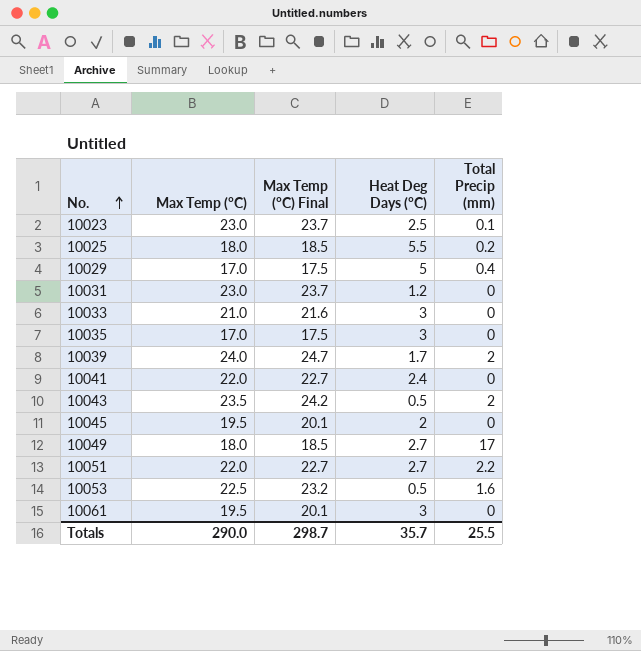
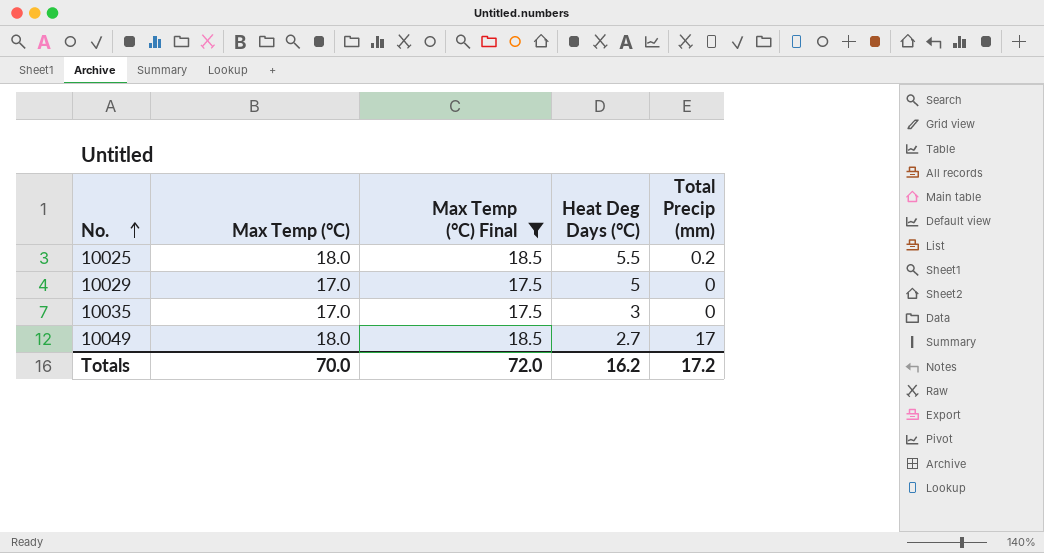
filter: none -> Max Temp (°C) Final <= 18.5
10029 | Total Precip (mm): 0.4 -> 0
Totals | Max Temp (°C): 290.0 -> 70.0
Totals | Max Temp (°C) Final: 298.7 -> 72.0
Totals | Heat Deg Days (°C): 35.7 -> 16.2
Totals | Total Precip (mm): 25.5 -> 17.2

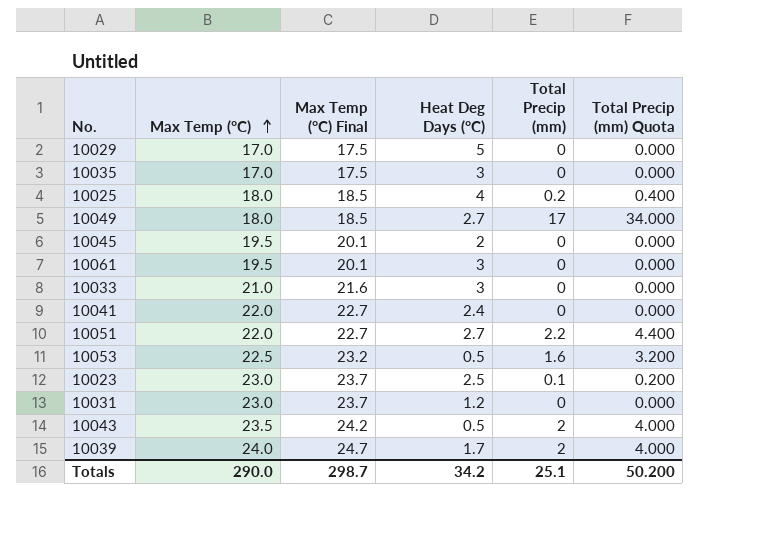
filter: Max Temp (°C) Final <= 18.5 -> none
row order: No. ascending -> Max Temp (°C) ascending
column Total Precip (mm) Quota | formula: none -> [Total Precip (mm)] * 2
10025 | Heat Deg Days (°C): 5.5 -> 4
Totals | Max Temp (°C): 70.0 -> 290.0
Totals | Max Temp (°C) Final: 72.0 -> 298.7
Totals | Heat Deg Days (°C): 16.2 -> 34.2
Totals | Total Precip (mm): 17.2 -> 25.1

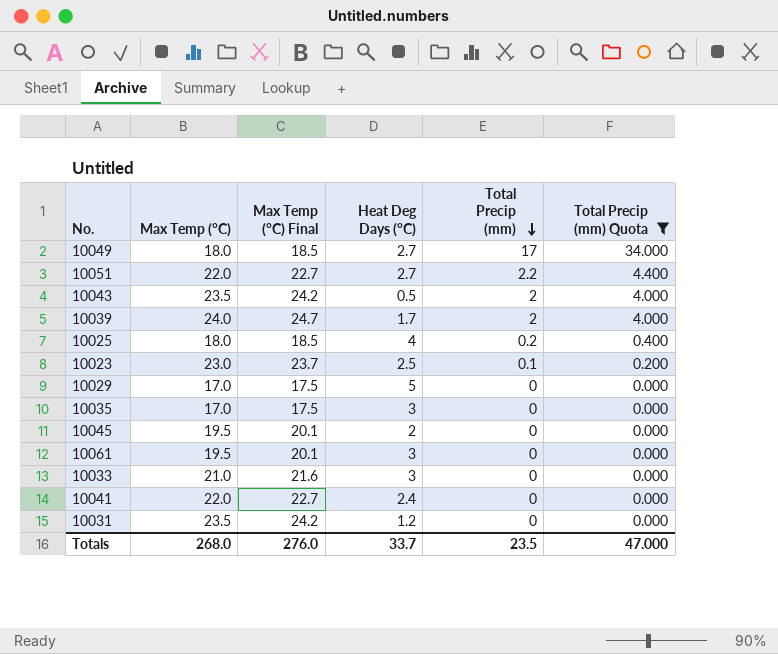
filter: none -> Total Precip (mm) Quota != 3.200
row order: Max Temp (°C) ascending -> Total Precip (mm) descending
10031 | Max Temp (°C): 23.0 -> 23.5
10031 | Max Temp (°C) Final: 23.7 -> 24.2
Totals | Max Temp (°C): 290.0 -> 268.0
Totals | Max Temp (°C) Final: 298.7 -> 276.0
Totals | Heat Deg Days (°C): 34.2 -> 33.7
Totals | Total Precip (mm): 25.1 -> 23.5
Totals | Total Precip (mm) Quota: 50.200 -> 47.000

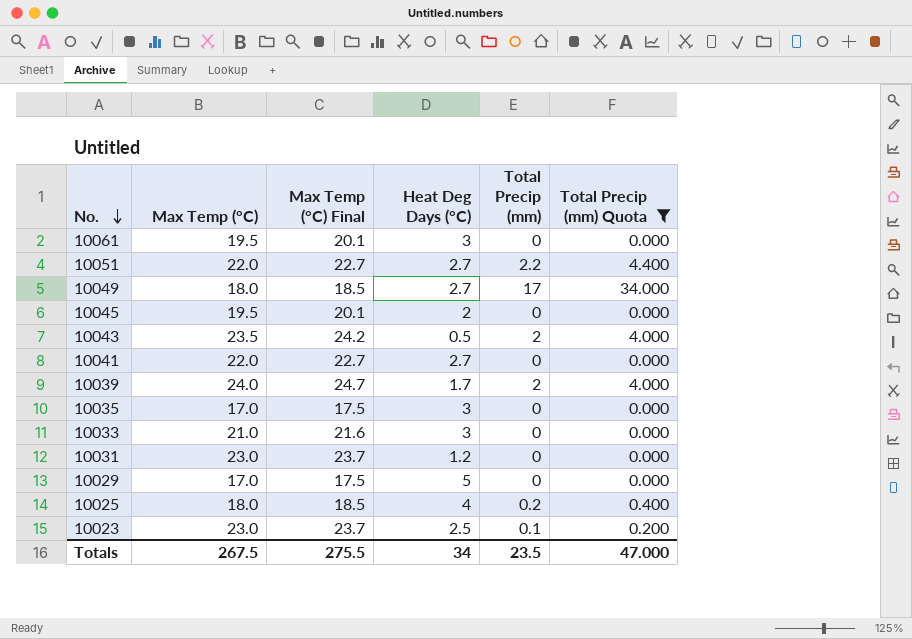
row order: Total Precip (mm) descending -> No. descending
10041 | Heat Deg Days (°C): 2.4 -> 2.7
10031 | Max Temp (°C): 23.5 -> 23.0
10031 | Max Temp (°C) Final: 24.2 -> 23.7
Totals | Max Temp (°C): 268.0 -> 267.5
Totals | Max Temp (°C) Final: 276.0 -> 275.5
Totals | Heat Deg Days (°C): 33.7 -> 34

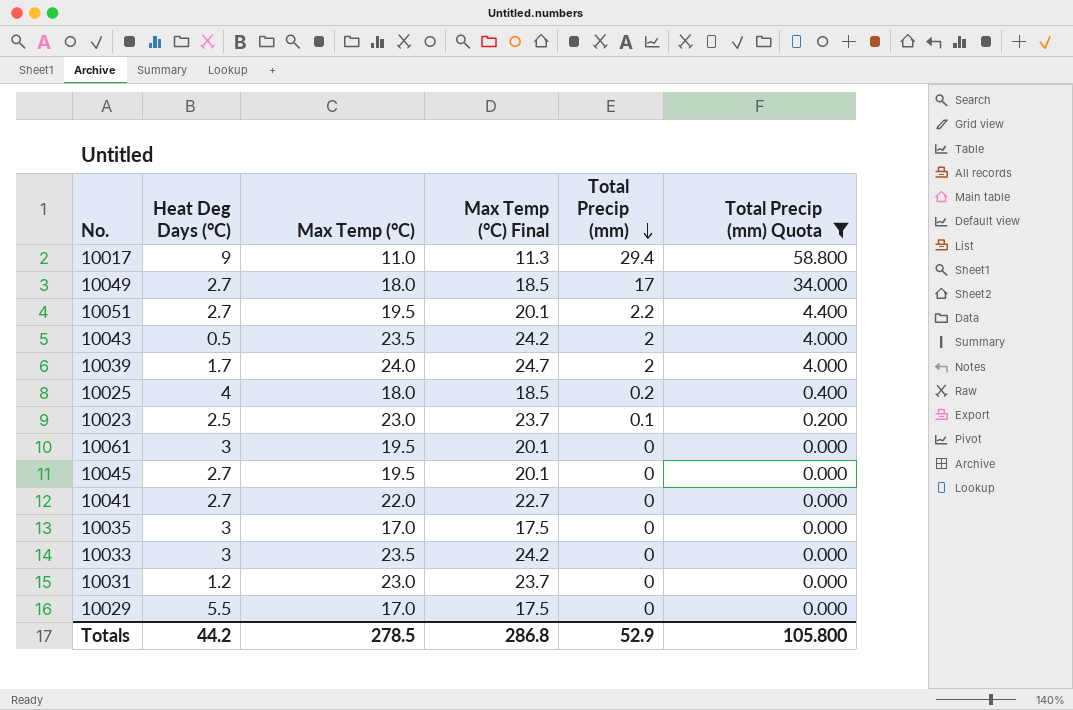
row order: No. descending -> Total Precip (mm) descending
column Heat Deg Days (°C) | position: 4 -> 2
row 10017: none -> 9 | 11.0 | 11.3 | 29.4 | 58.800
10051 | Max Temp (°C): 22.0 -> 19.5
10051 | Max Temp (°C) Final: 22.7 -> 20.1
10045 | Heat Deg Days (°C): 2 -> 2.7
10033 | Max Temp (°C): 21.0 -> 23.5
10033 | Max Temp (°C) Final: 21.6 -> 24.2
10029 | Heat Deg Days (°C): 5 -> 5.5
Totals | Heat Deg Days (°C): 34 -> 44.2
Totals | Max Temp (°C): 267.5 -> 278.5
Totals | Max Temp (°C) Final: 275.5 -> 286.8
Totals | Total Precip (mm): 23.5 -> 52.9
Totals | Total Precip (mm) Quota: 47.000 -> 105.800

